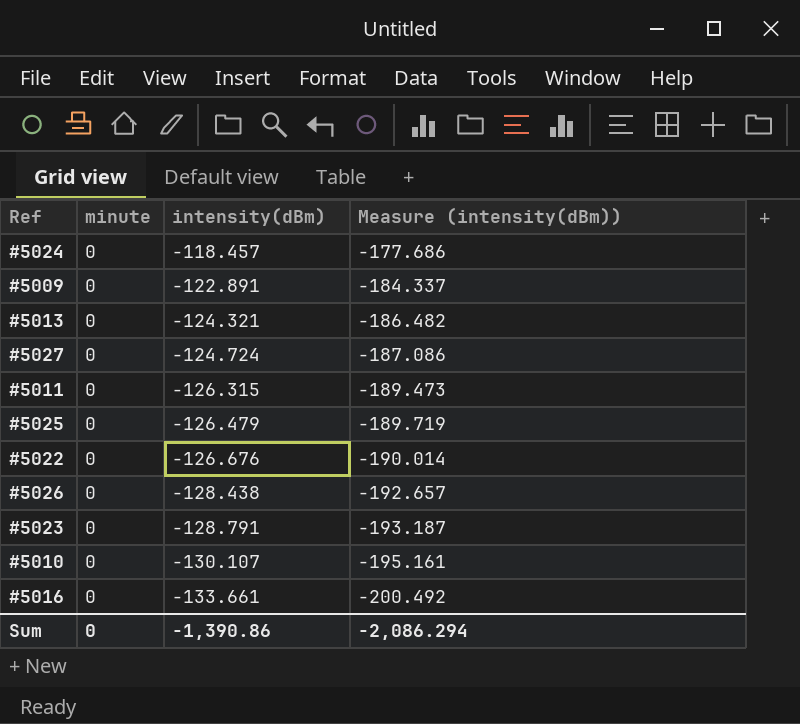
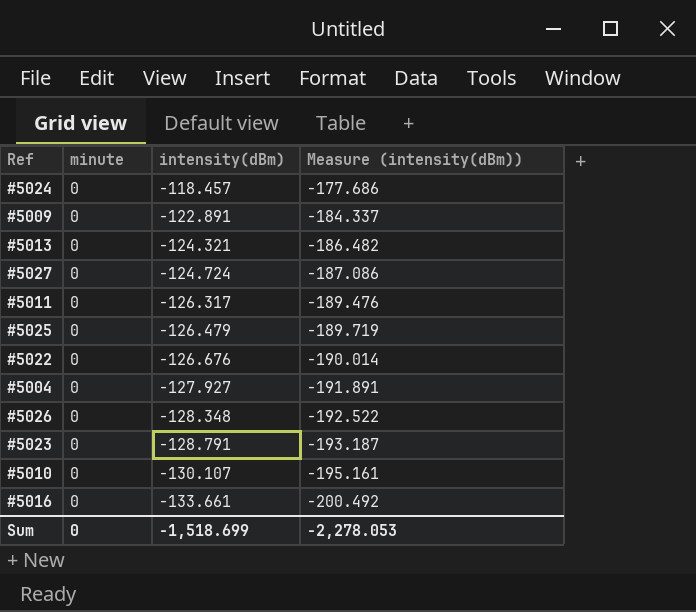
#5011 | intensity(dBm): -126.315 -> -126.317
#5011 | Measure (intensity(dBm)): -189.473 -> -189.476
row #5004: none -> 0 | -127.927 | -191.891
#5026 | intensity(dBm): -128.438 -> -128.348
#5026 | Measure (intensity(dBm)): -192.657 -> -192.522
Sum | intensity(dBm): -1,390.86 -> -1,518.699
Sum | Measure (intensity(dBm)): -2,086.294 -> -2,278.053

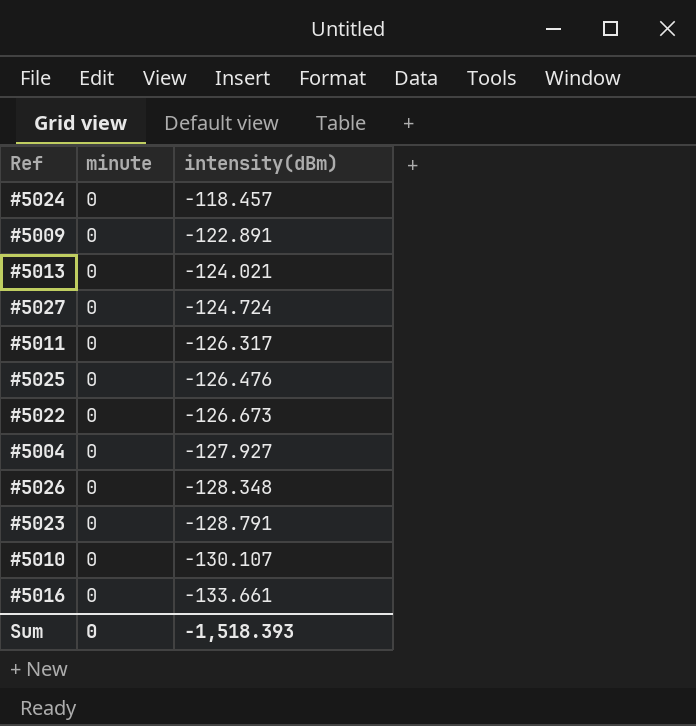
column Measure (intensity(dBm)) | formula: [intensity(dBm)] * 1.5 -> none
#5013 | intensity(dBm): -124.321 -> -124.021
#5025 | intensity(dBm): -126.479 -> -126.476
#5022 | intensity(dBm): -126.676 -> -126.673
Sum | intensity(dBm): -1,518.699 -> -1,518.393

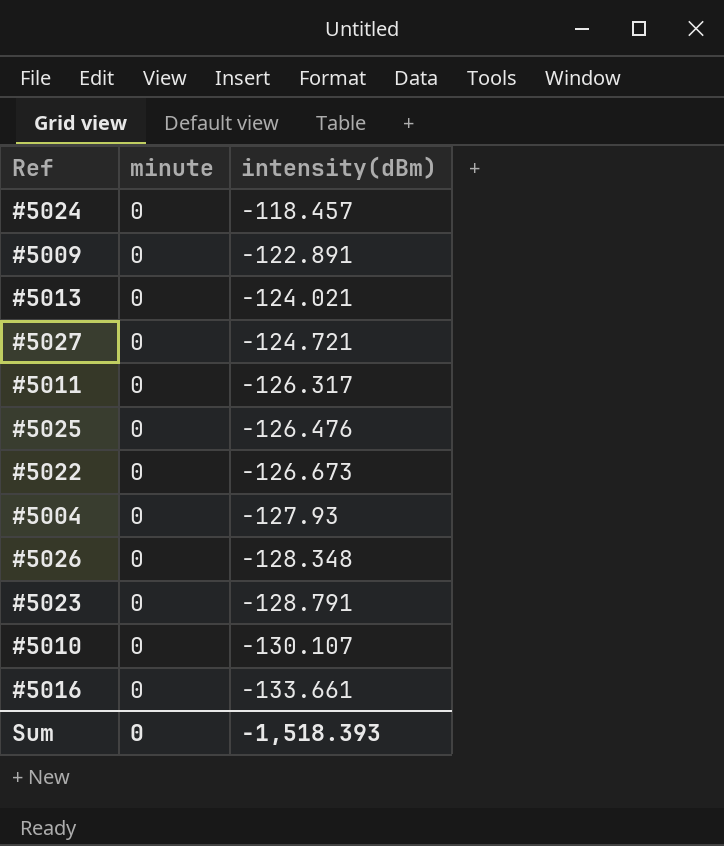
#5027 | intensity(dBm): -124.724 -> -124.721
#5004 | intensity(dBm): -127.927 -> -127.93

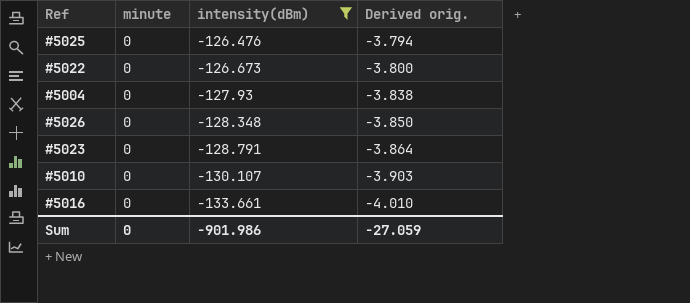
filter: none -> intensity(dBm) <= -126.476
column Derived orig. | formula: none -> [intensity(dBm)] * 0.03
Sum | intensity(dBm): -1,518.393 -> -901.986

